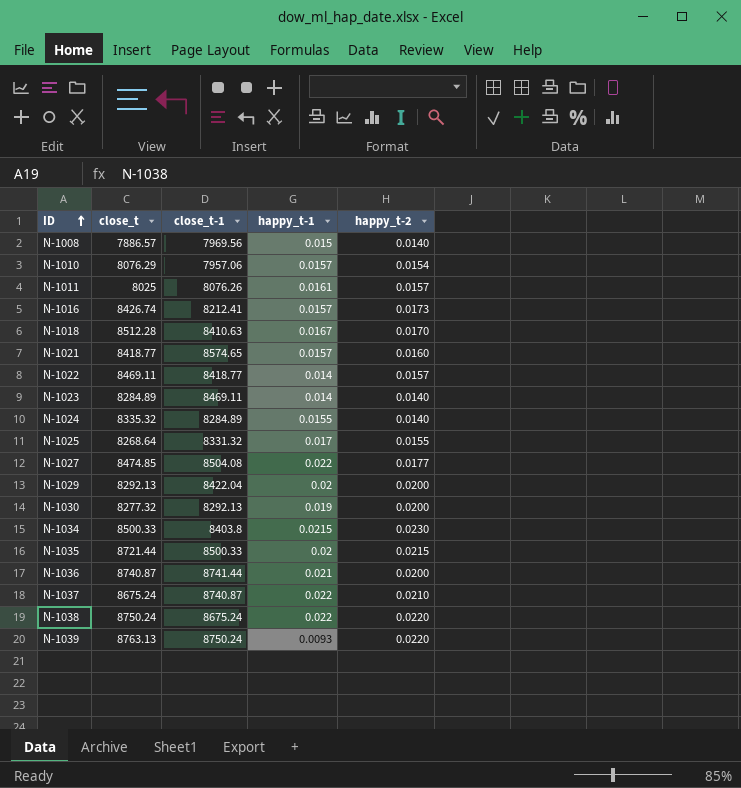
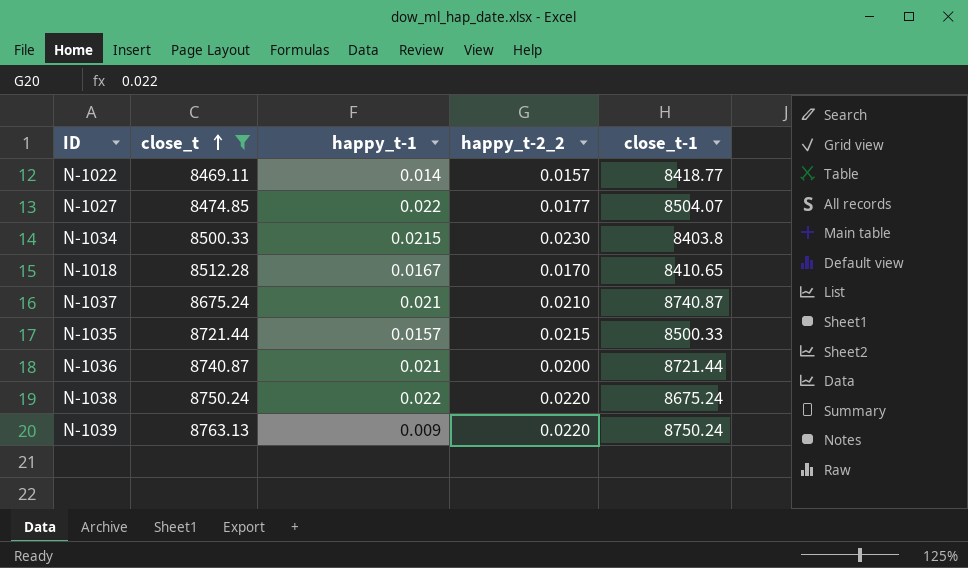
filter: none -> close_t >= 8469.11
row order: ID ascending -> close_t ascending
column name: happy_t-2 -> happy_t-2_2
column close_t-1 | position: 3 -> 5
N-1027 | close_t-1: 8504.08 -> 8504.07
N-1018 | close_t-1: 8410.63 -> 8410.65
N-1037 | happy_t-1: 0.022 -> 0.021
N-1035 | happy_t-1: 0.02 -> 0.0157
N-1036 | close_t-1: 8741.44 -> 8721.44
N-1039 | happy_t-1: 0.0093 -> 0.009

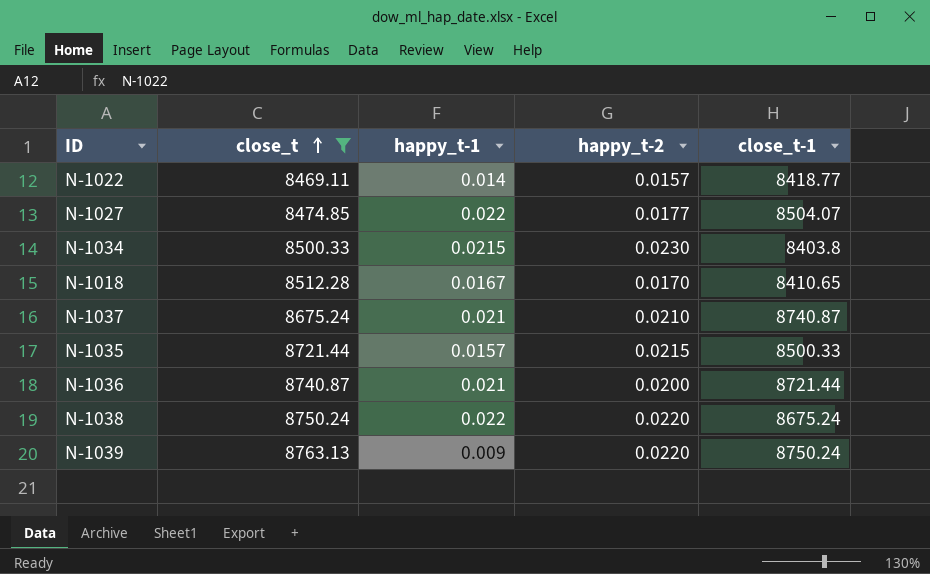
column name: happy_t-2_2 -> happy_t-2

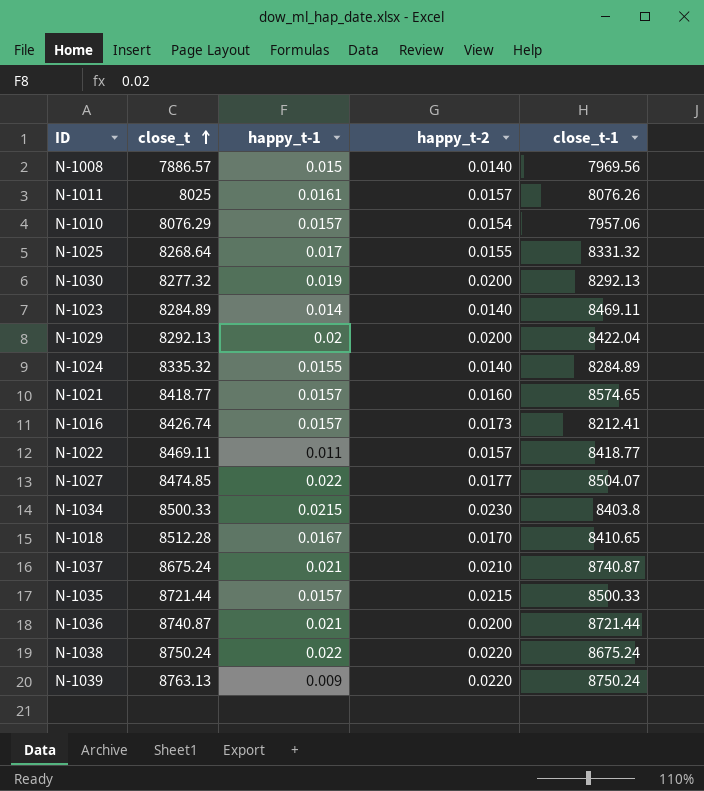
filter: close_t >= 8469.11 -> none
N-1022 | happy_t-1: 0.014 -> 0.011

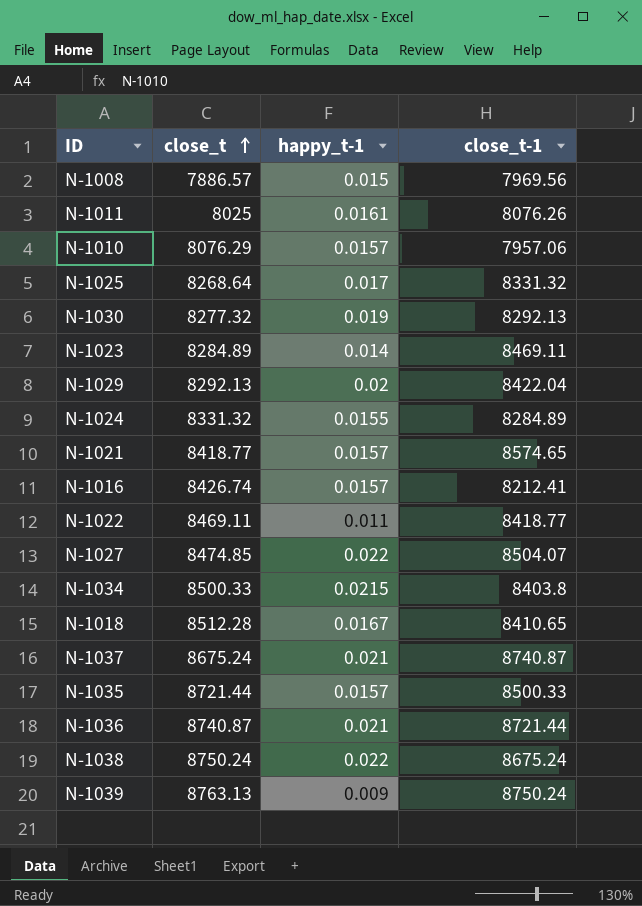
column happy_t-2 | position: 4 -> none
N-1024 | close_t: 8335.32 -> 8331.32

